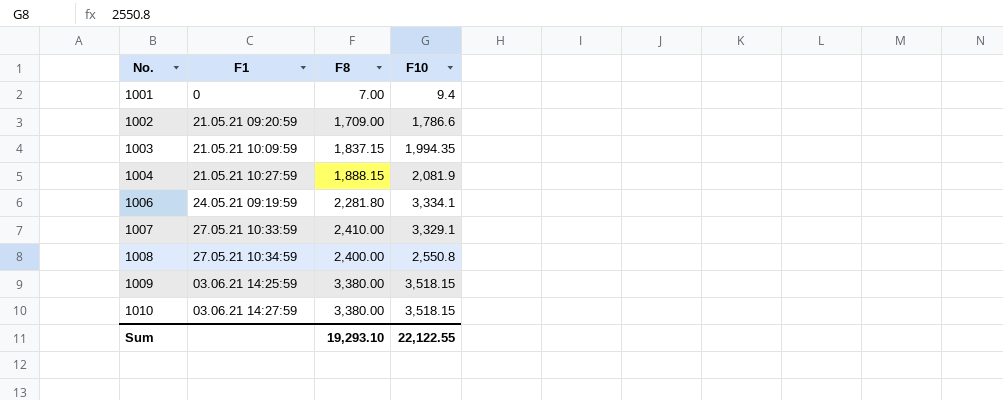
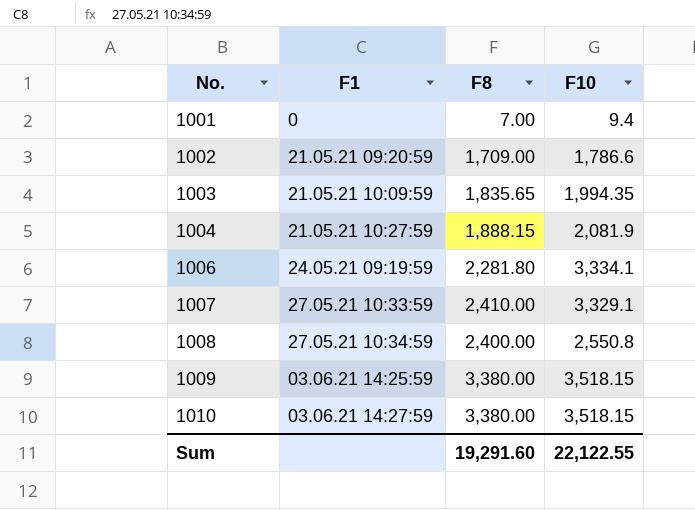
1003 | F8: 1,837.15 -> 1,835.65
Sum | F8: 19,293.10 -> 19,291.60

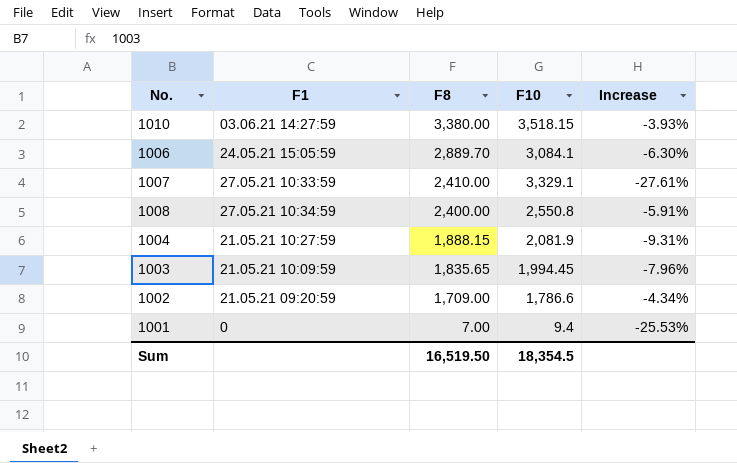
row order: No. ascending -> F8 descending
column Increase | formula: none -> ([F8] - [F10]) / [F10]
row 1009: 03.06.21 14:25:59 | 3,380.00 | 3,518.15 -> none
1006 | F1: 24.05.21 09:19:59 -> 24.05.21 15:05:59
1006 | F8: 2,281.80 -> 2,889.70
1006 | F10: 3,334.1 -> 3,084.1
1003 | F10: 1,994.35 -> 1,994.45
Sum | F8: 19,291.60 -> 16,519.50
Sum | F10: 22,122.55 -> 18,354.5

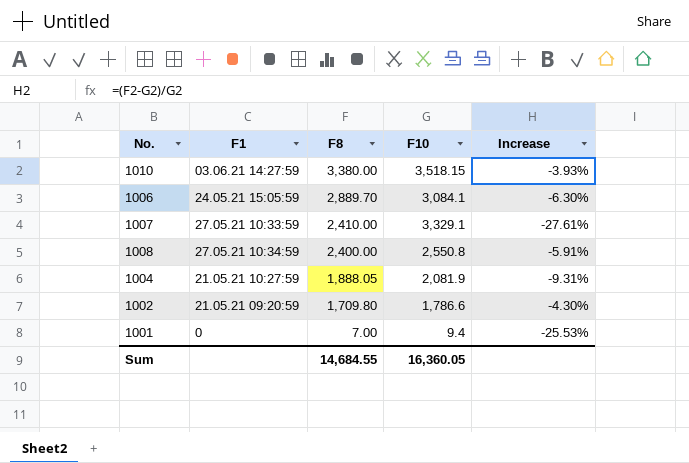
row 1003: 21.05.21 10:09:59 | 1,835.65 | 1,994.45 | -7.96% -> none
1004 | F8: 1,888.15 -> 1,888.05
1002 | F8: 1,709.00 -> 1,709.80
1002 | Increase: -4.34% -> -4.30%
Sum | F8: 16,519.50 -> 14,684.55
Sum | F10: 18,354.5 -> 16,360.05

